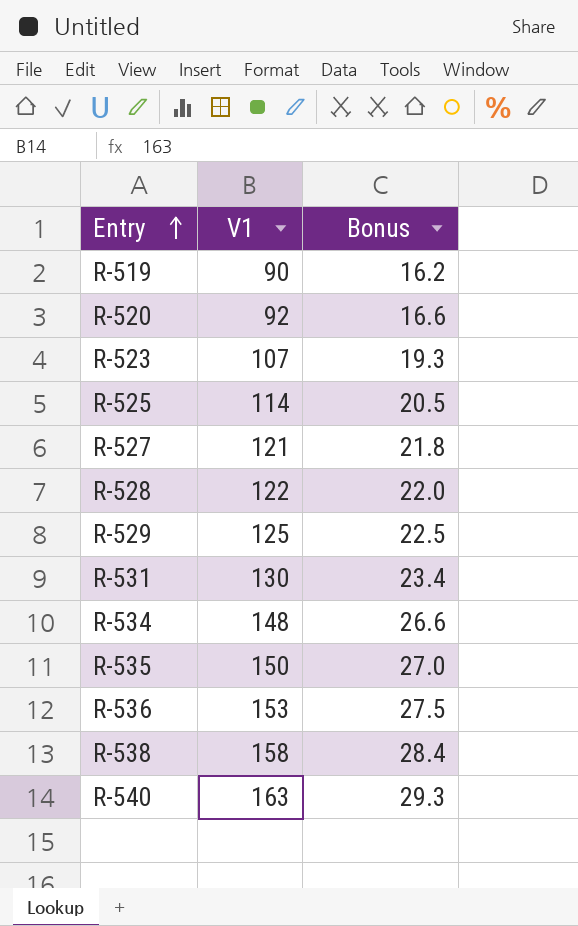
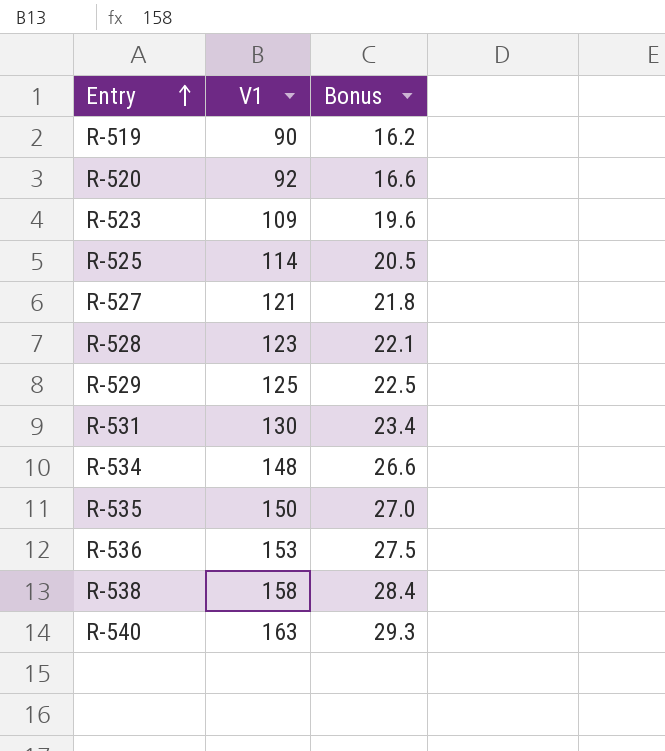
R-523 | V1: 107 -> 109
R-523 | Bonus: 19.3 -> 19.6
R-528 | V1: 122 -> 123
R-528 | Bonus: 22.0 -> 22.1

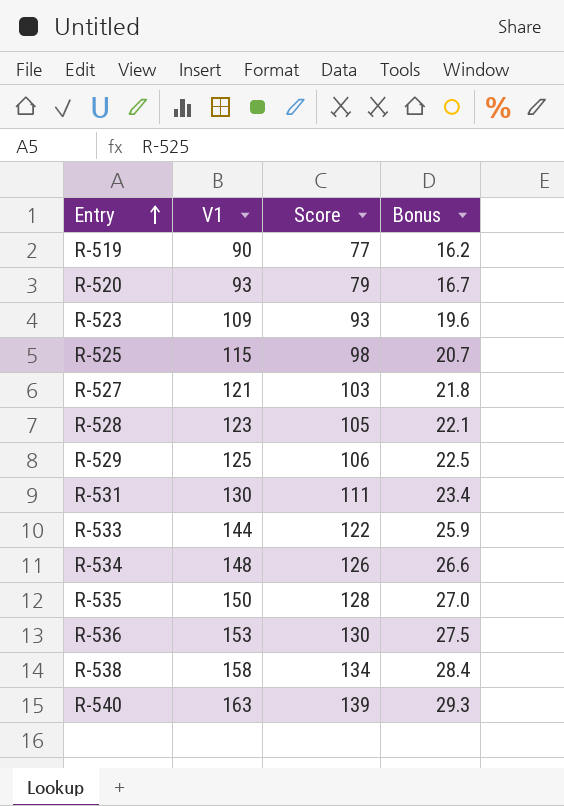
column Score | formula: none -> [V1] * 0.85
R-520 | V1: 92 -> 93
R-520 | Bonus: 16.6 -> 16.7
R-525 | V1: 114 -> 115
R-525 | Bonus: 20.5 -> 20.7
row R-533: none -> 144 | 122 | 25.9

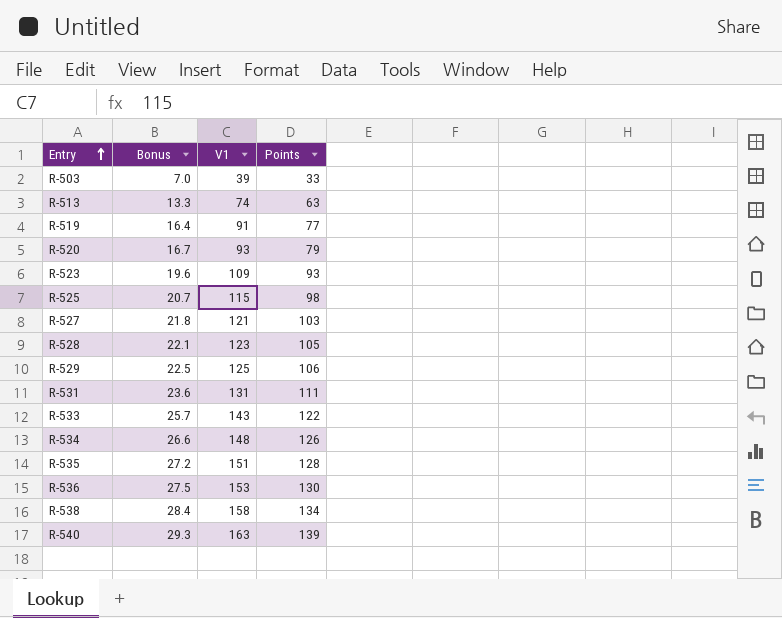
column Bonus | position: 4 -> 2
column name: Score -> Points
row R-503: none -> 7.0 | 39 | 33
row R-513: none -> 13.3 | 74 | 63
R-519 | Bonus: 16.2 -> 16.4
R-519 | V1: 90 -> 91
R-531 | Bonus: 23.4 -> 23.6
R-531 | V1: 130 -> 131
R-533 | Bonus: 25.9 -> 25.7
R-533 | V1: 144 -> 143
R-535 | Bonus: 27.0 -> 27.2
R-535 | V1: 150 -> 151

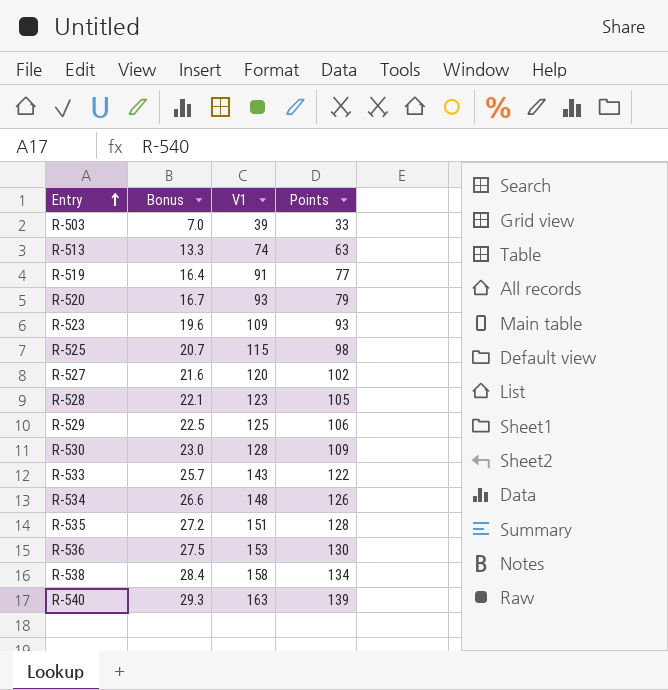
row R-531: 23.6 | 131 | 111 -> none
R-527 | Bonus: 21.8 -> 21.6
R-527 | V1: 121 -> 120
R-527 | Points: 103 -> 102
row R-530: none -> 23.0 | 128 | 109

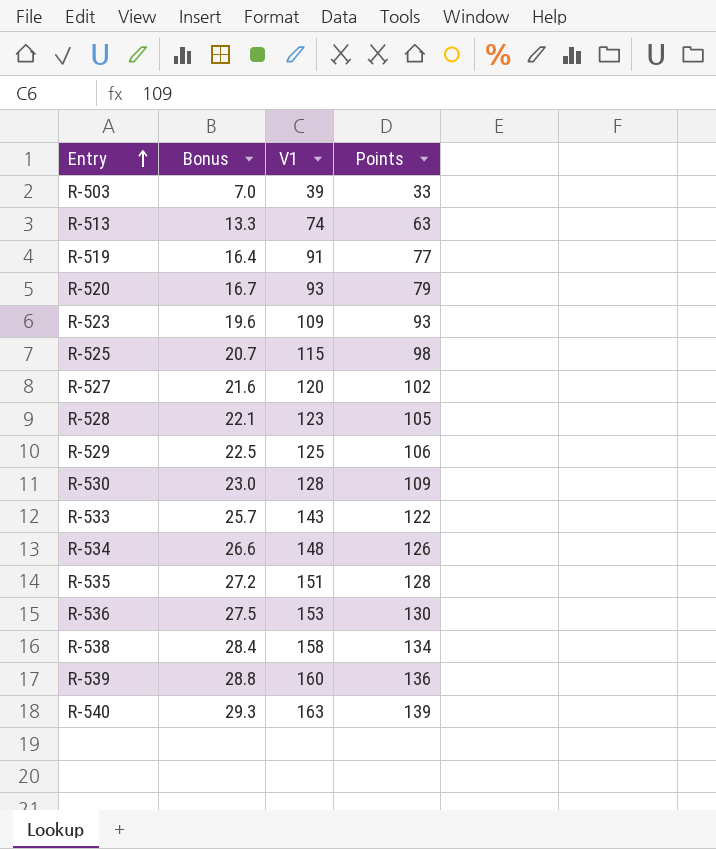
row R-539: none -> 28.8 | 160 | 136

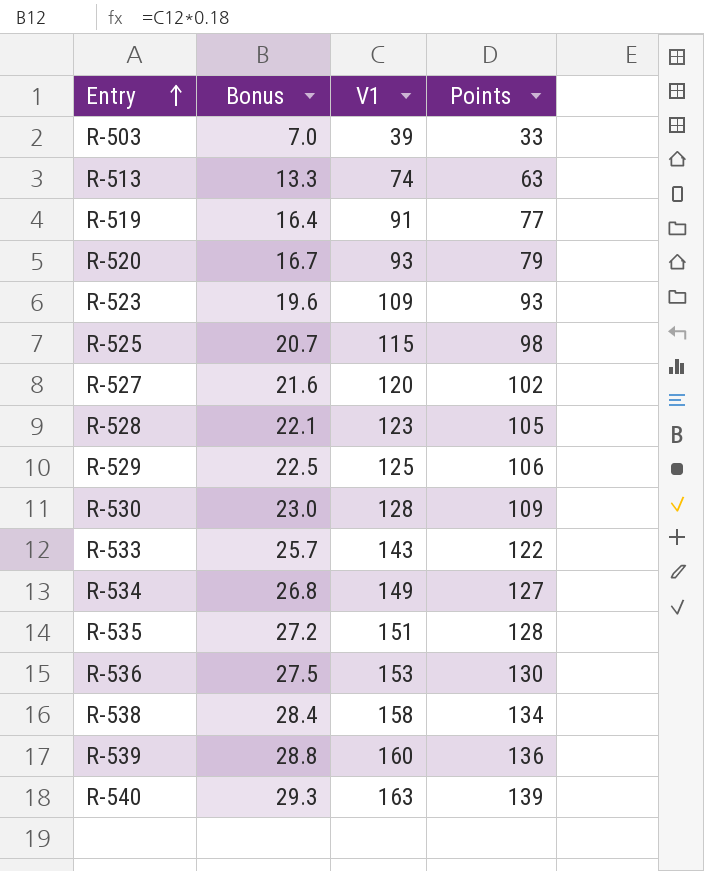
R-534 | Bonus: 26.6 -> 26.8
R-534 | V1: 148 -> 149
R-534 | Points: 126 -> 127

